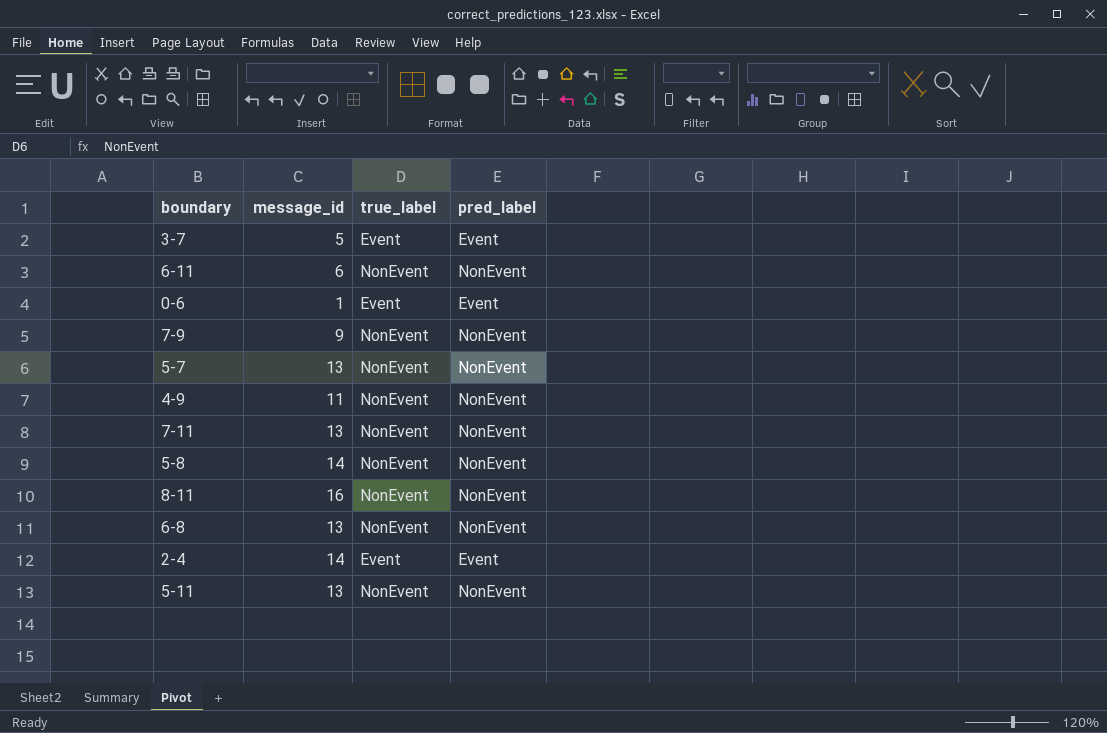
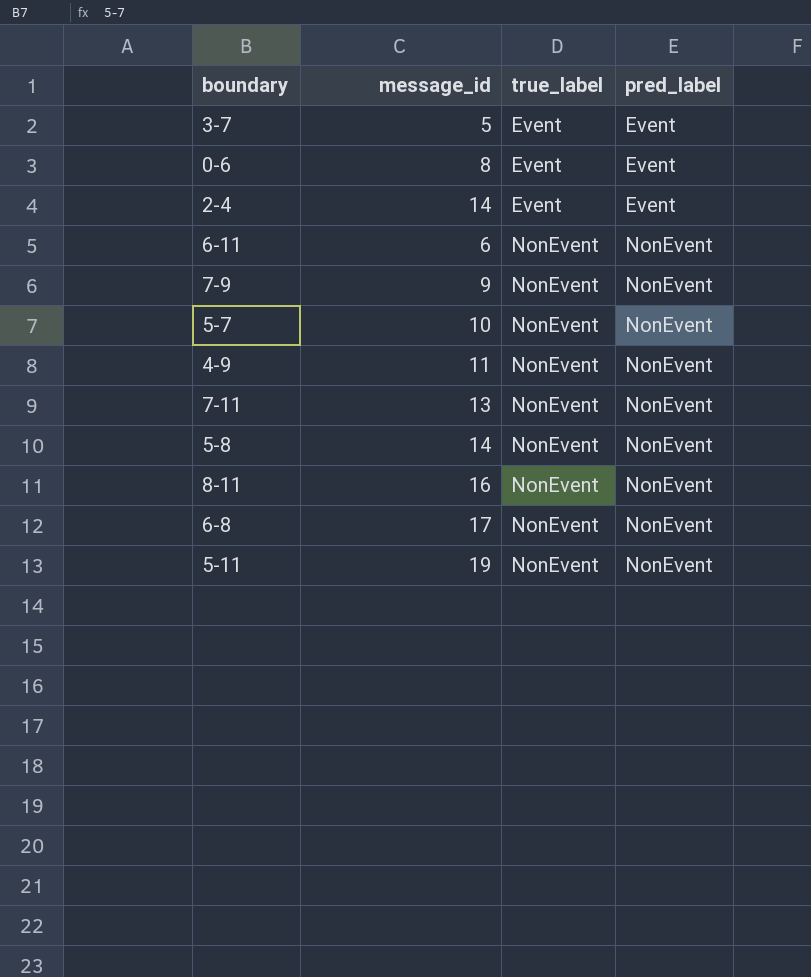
row order: none -> true_label ascending
0-6 | message_id: 1 -> 8
5-7 | message_id: 13 -> 10
6-8 | message_id: 13 -> 17
5-11 | message_id: 13 -> 19

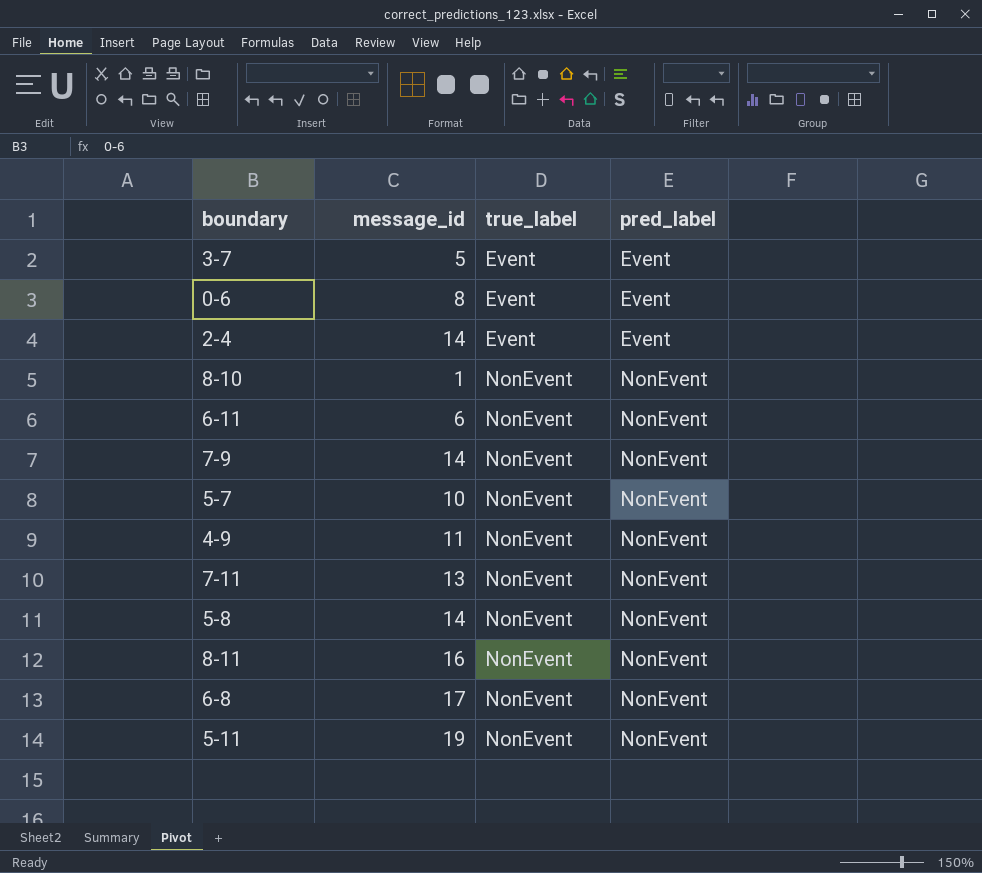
row 8-10: none -> 1 | NonEvent | NonEvent
7-9 | message_id: 9 -> 14

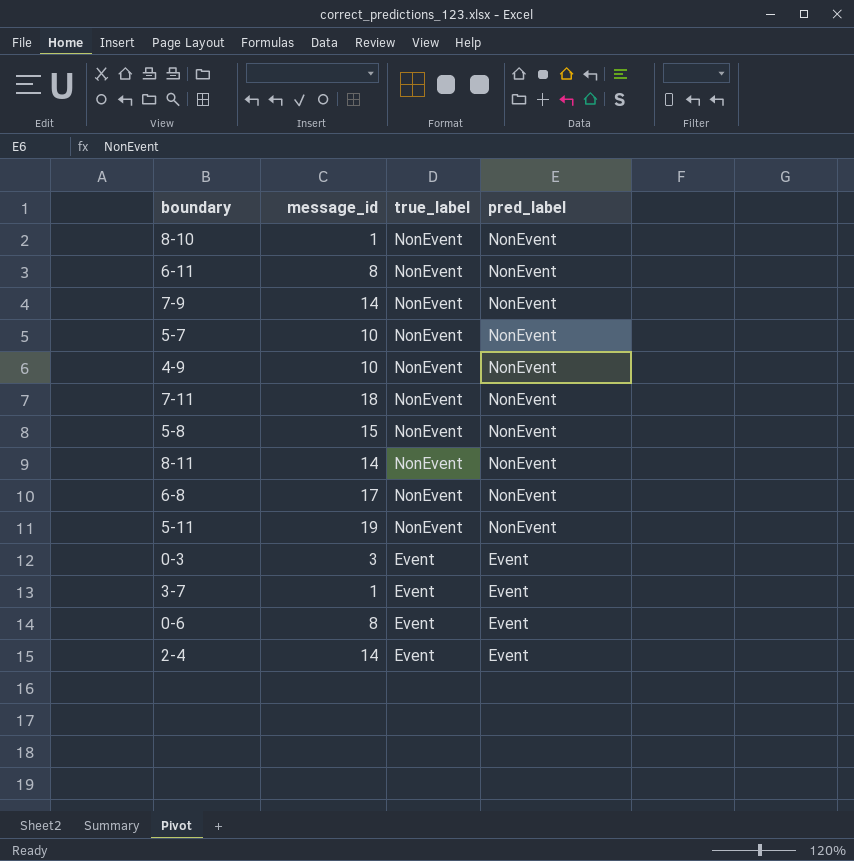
row order: true_label ascending -> true_label descending
6-11 | message_id: 6 -> 8
4-9 | message_id: 11 -> 10
7-11 | message_id: 13 -> 18
5-8 | message_id: 14 -> 15
8-11 | message_id: 16 -> 14
row 0-3: none -> 3 | Event | Event
3-7 | message_id: 5 -> 1

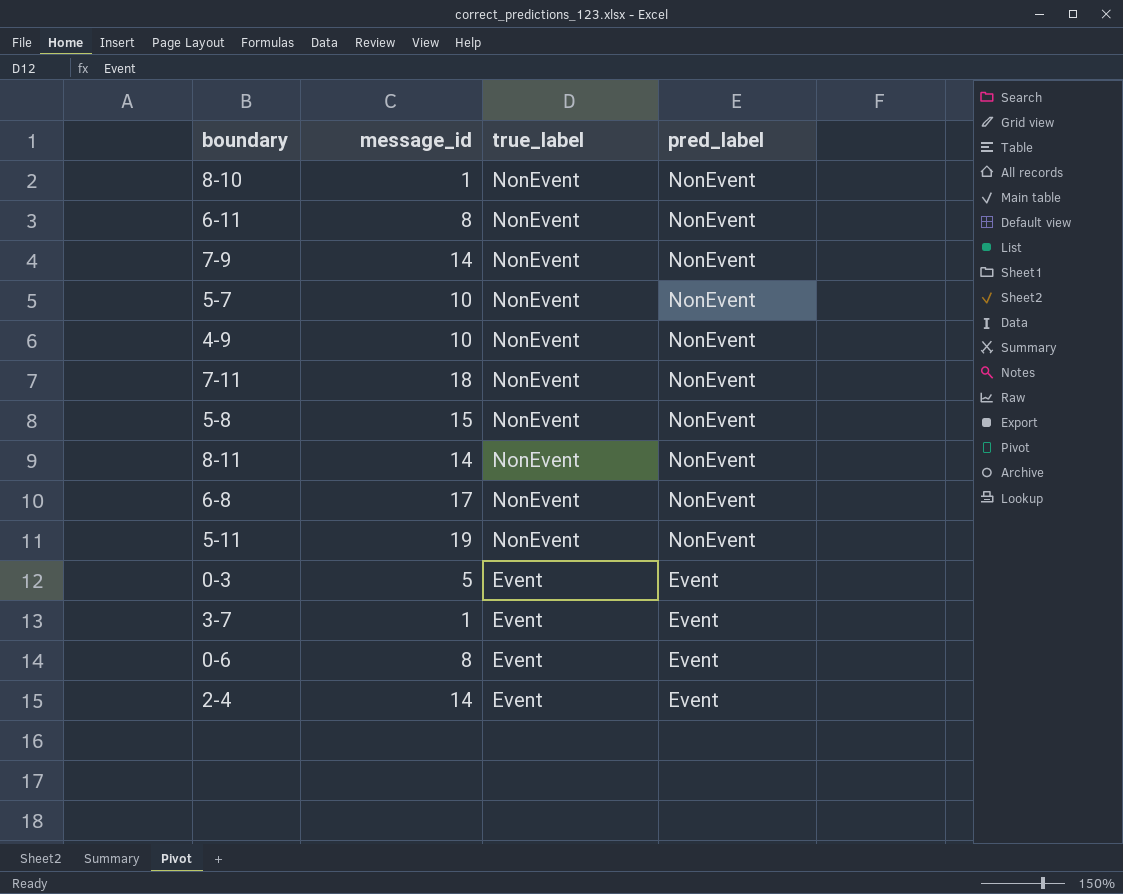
0-3 | message_id: 3 -> 5

